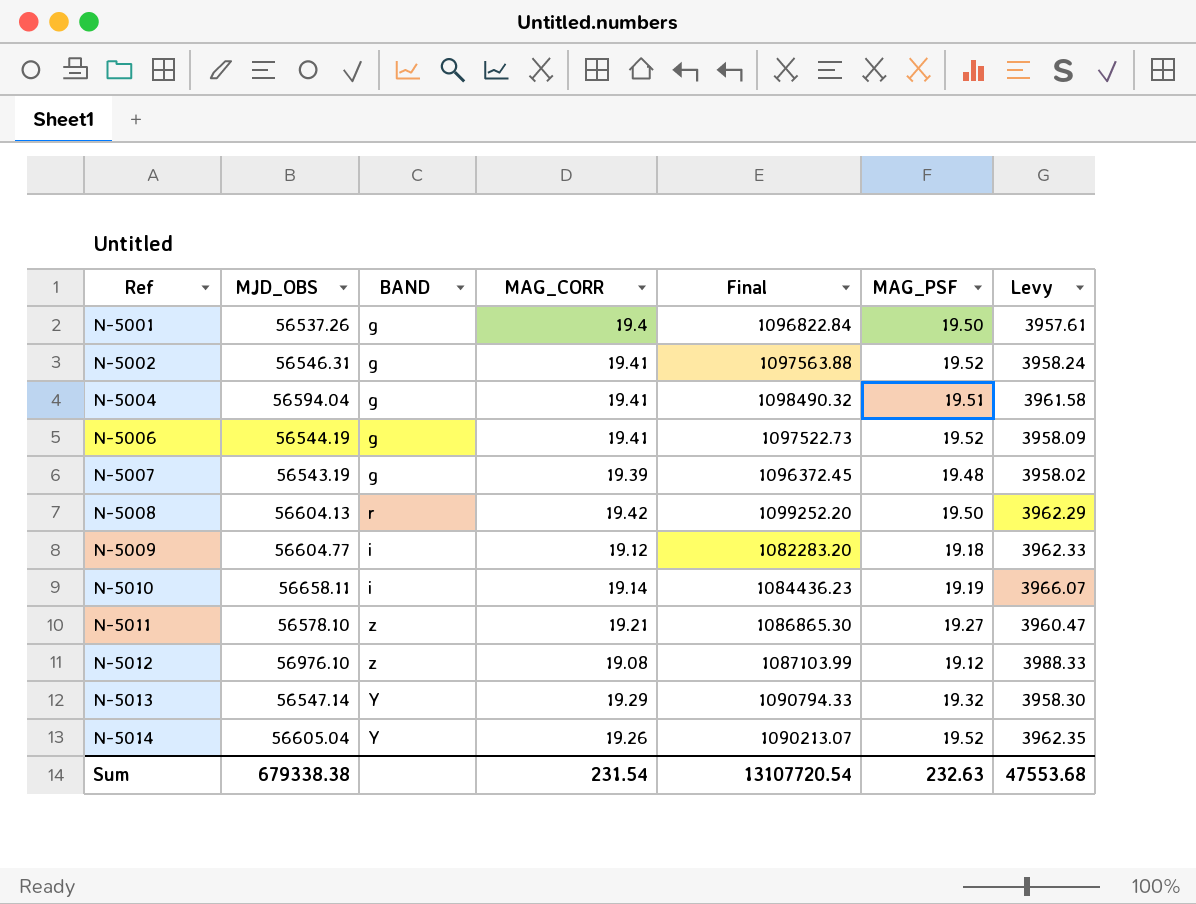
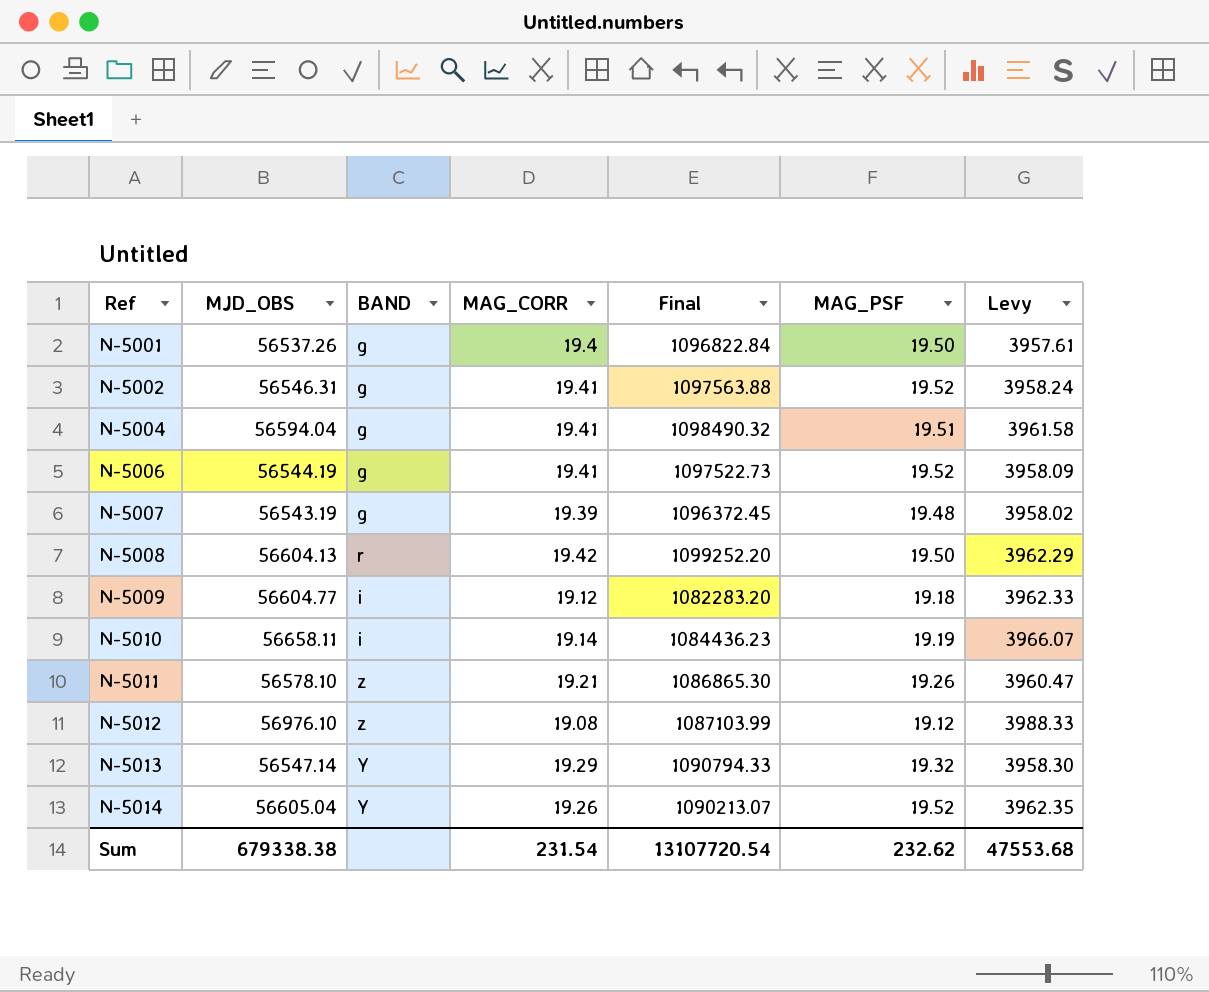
N-5011 | MAG_PSF: 19.27 -> 19.26
Sum | MAG_PSF: 232.63 -> 232.62

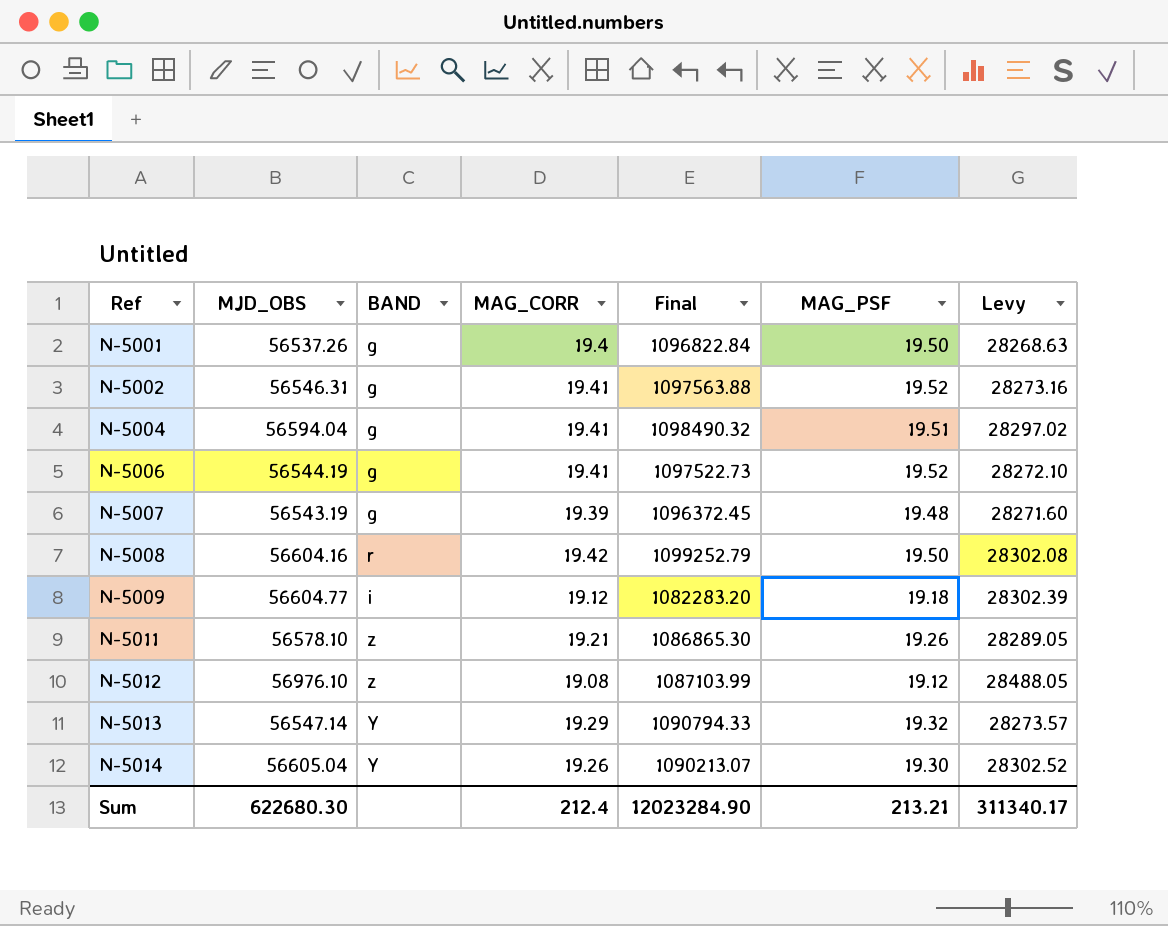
column Levy | formula: [MJD_OBS] * 0.07 -> [MJD_OBS] * 0.5
row N-5010: 56658.11 | i | 19.14 | 1084436.23 | 19.19 | 3966.07 -> none
N-5008 | MJD_OBS: 56604.13 -> 56604.16
N-5008 | Final: 1099252.20 -> 1099252.79
N-5014 | MAG_PSF: 19.52 -> 19.30
Sum | MJD_OBS: 679338.38 -> 622680.30
Sum | MAG_CORR: 231.54 -> 212.4
Sum | Final: 13107720.54 -> 12023284.90
Sum | MAG_PSF: 232.62 -> 213.21
Sum | Levy: 47553.68 -> 311340.17

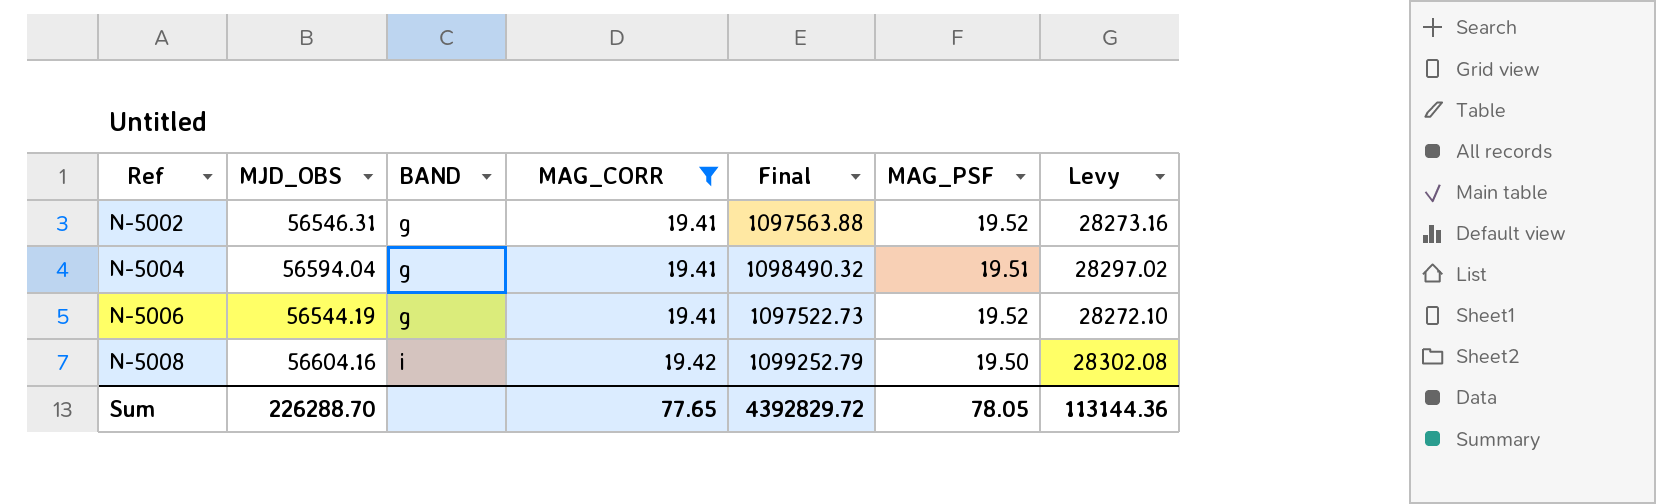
filter: none -> MAG_CORR >= 19.41
N-5008 | BAND: r -> i
Sum | MJD_OBS: 622680.30 -> 226288.70
Sum | MAG_CORR: 212.4 -> 77.65
Sum | Final: 12023284.90 -> 4392829.72
Sum | MAG_PSF: 213.21 -> 78.05
Sum | Levy: 311340.17 -> 113144.36

